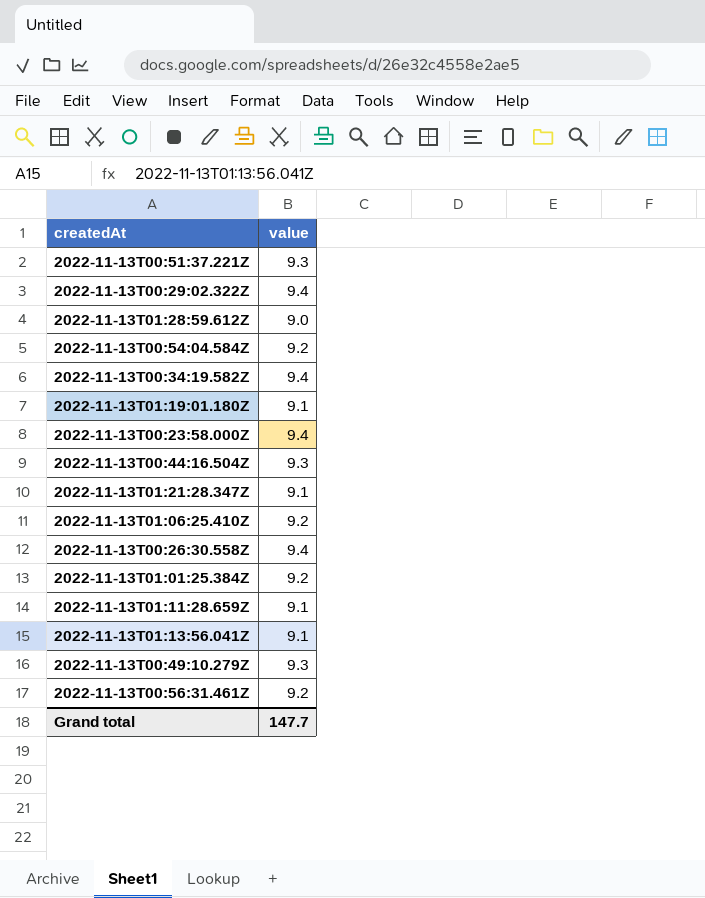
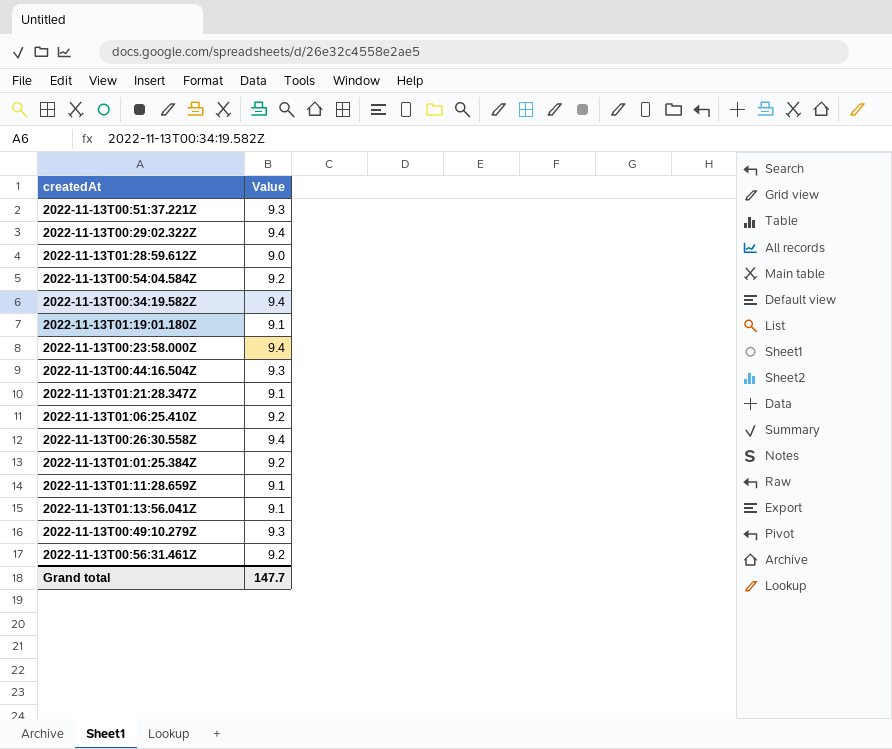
column name: value -> Value

